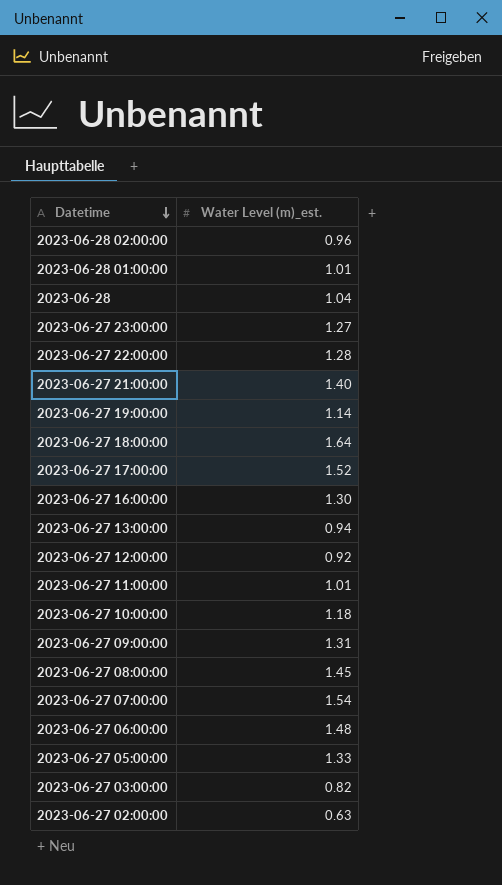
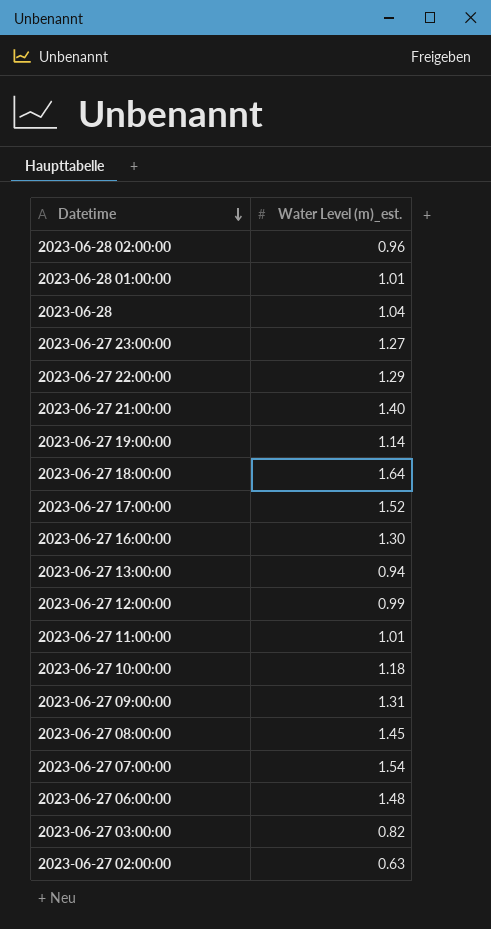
row 2023-06-27 05:00:00: 1.33 -> none
2023-06-27 22:00:00 | Water Level (m)_est.: 1.28 -> 1.29
2023-06-27 12:00:00 | Water Level (m)_est.: 0.92 -> 0.99

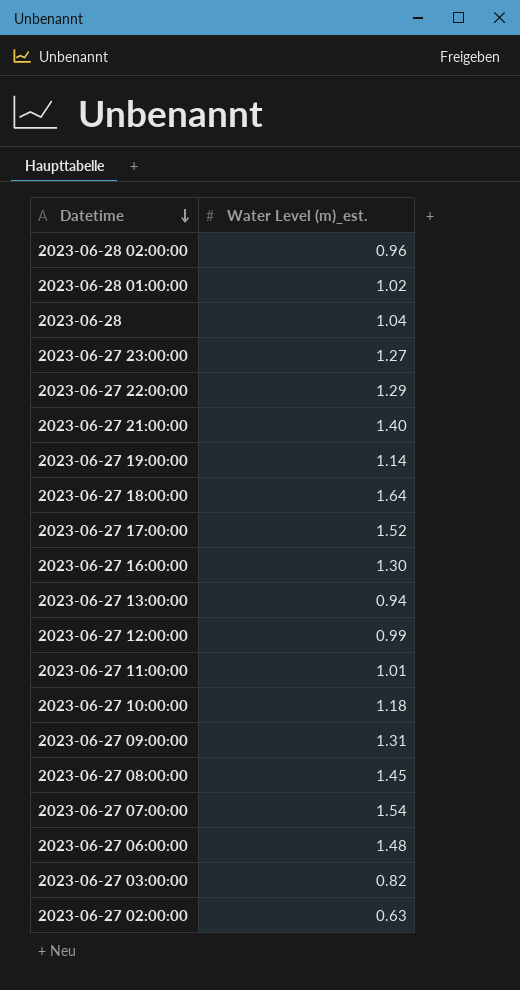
2023-06-28 01:00:00 | Water Level (m)_est.: 1.01 -> 1.02

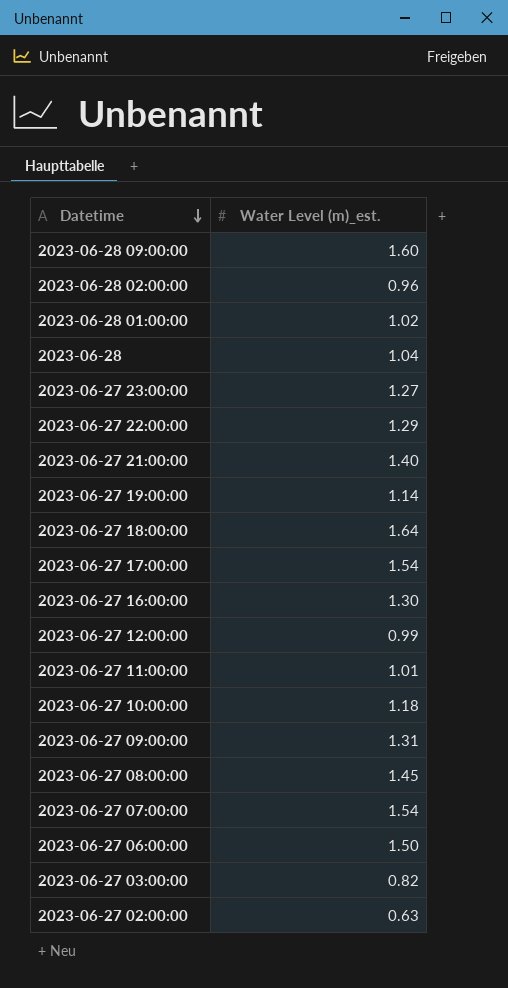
row 2023-06-27 13:00:00: 0.94 -> none
row 2023-06-28 09:00:00: none -> 1.60
2023-06-27 17:00:00 | Water Level (m)_est.: 1.52 -> 1.54
2023-06-27 06:00:00 | Water Level (m)_est.: 1.48 -> 1.50

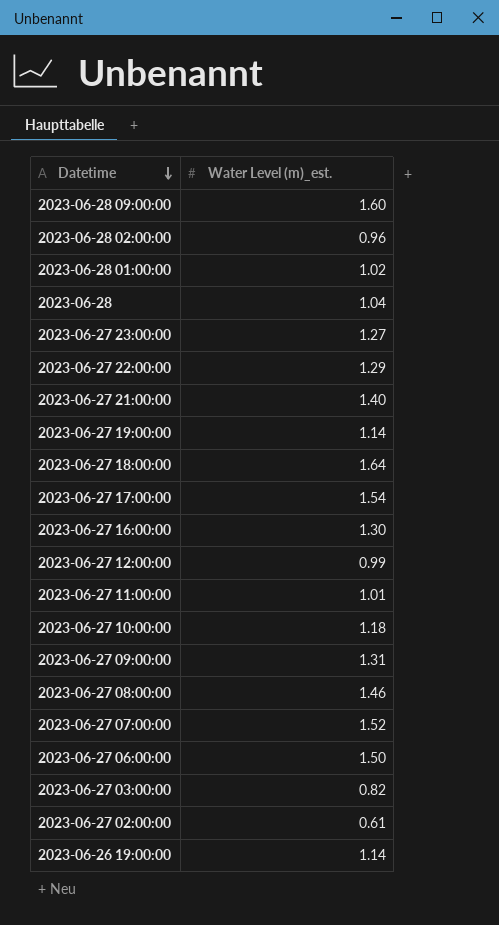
2023-06-27 08:00:00 | Water Level (m)_est.: 1.45 -> 1.46
2023-06-27 07:00:00 | Water Level (m)_est.: 1.54 -> 1.52
2023-06-27 02:00:00 | Water Level (m)_est.: 0.63 -> 0.61
row 2023-06-26 19:00:00: none -> 1.14

